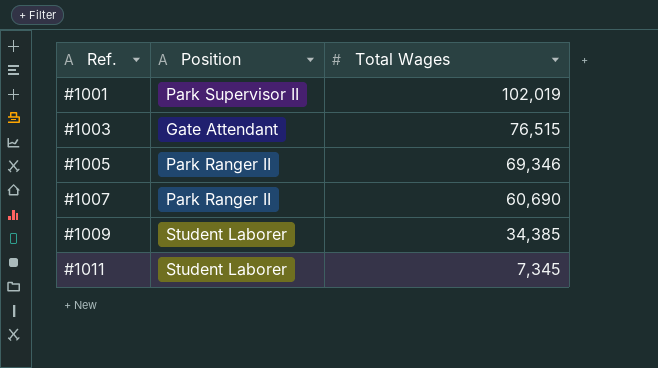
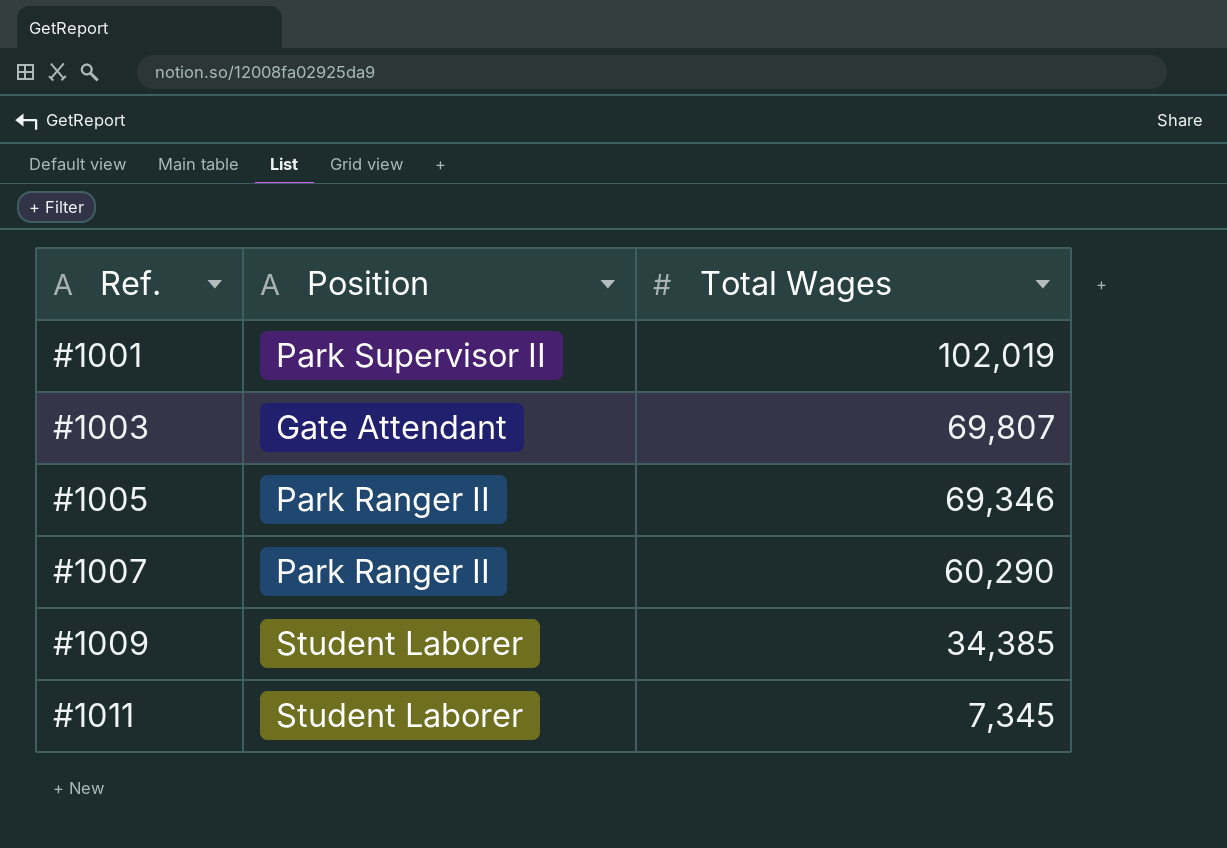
#1003 | Total Wages: 76,515 -> 69,807
#1007 | Total Wages: 60,690 -> 60,290

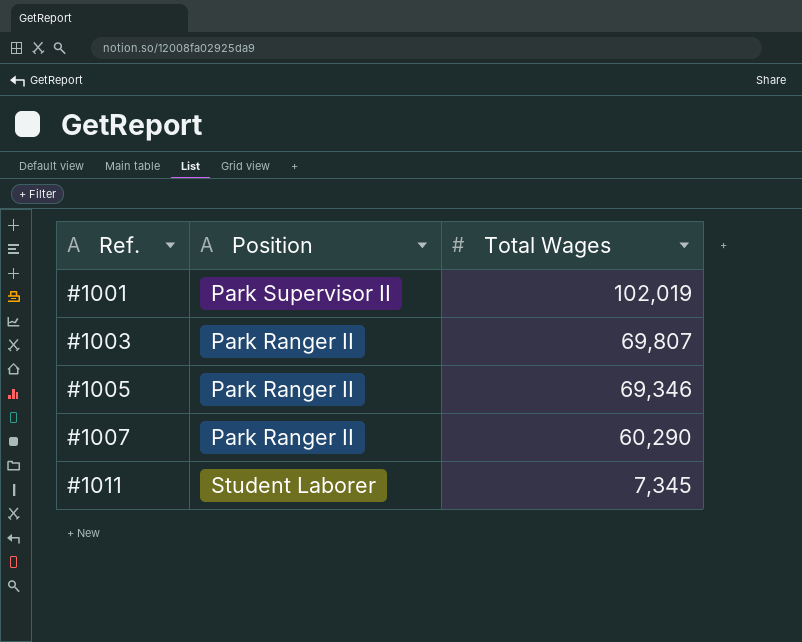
row #1009: Student Laborer | 34,385 -> none
#1003 | Position: Gate Attendant -> Park Ranger II

